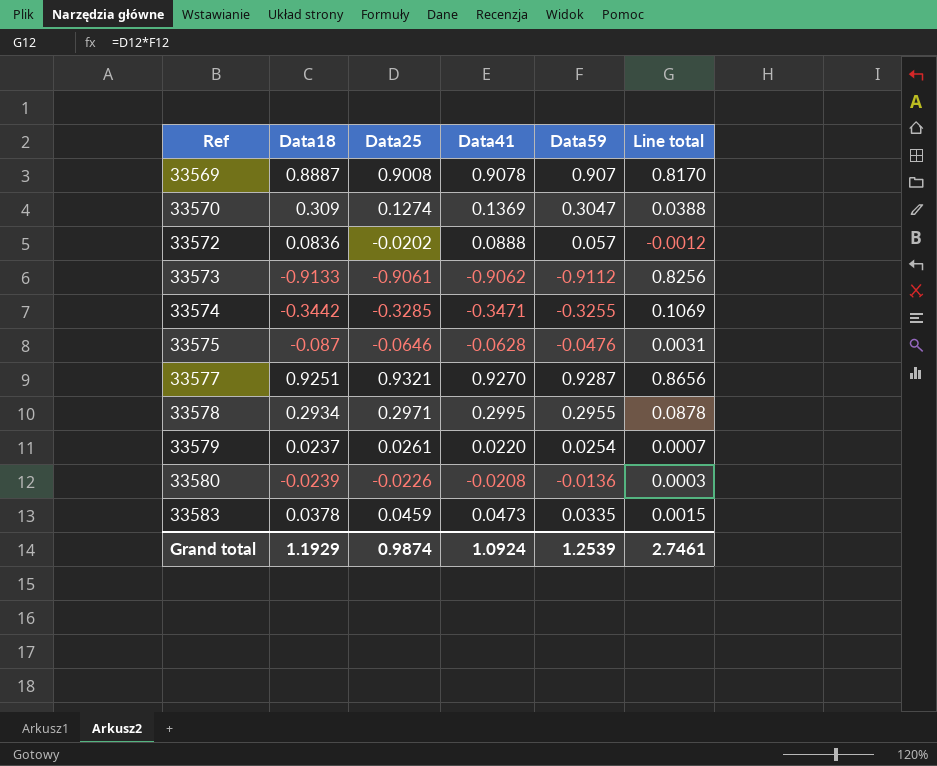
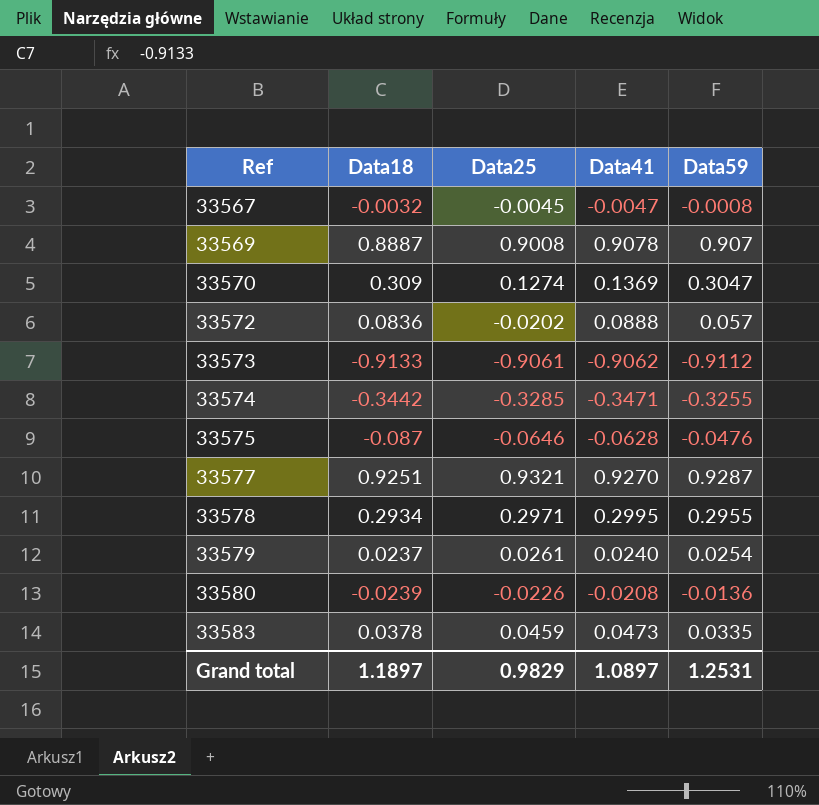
column Line total | formula: [Data25] * [Data59] -> none
row 33567: none -> -0.0032 | -0.0045 | -0.0047 | -0.0008
33579 | Data41: 0.0220 -> 0.0240
Grand total | Data18: 1.1929 -> 1.1897
Grand total | Data25: 0.9874 -> 0.9829
Grand total | Data41: 1.0924 -> 1.0897
Grand total | Data59: 1.2539 -> 1.2531

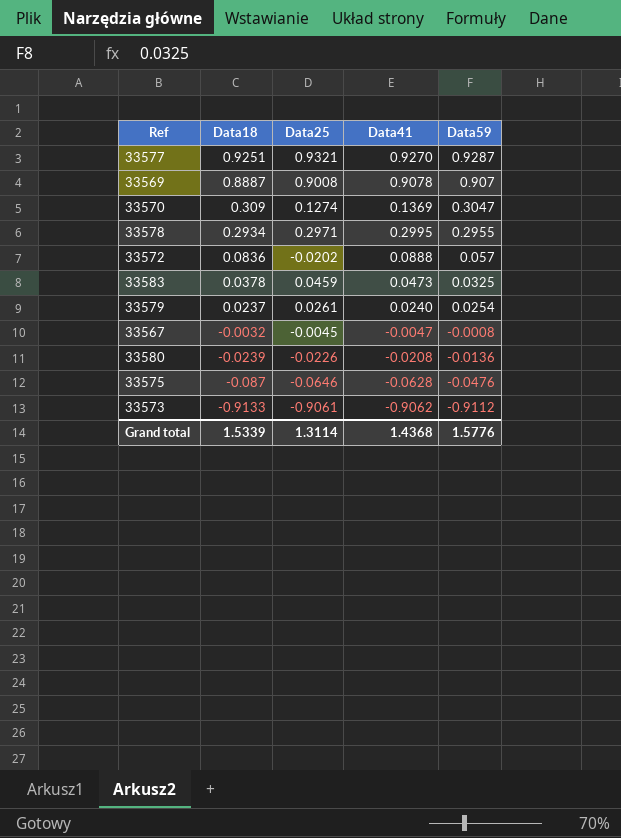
row order: Ref ascending -> Data18 descending
row 33574: -0.3442 | -0.3285 | -0.3471 | -0.3255 -> none
33583 | Data59: 0.0335 -> 0.0325
Grand total | Data18: 1.1897 -> 1.5339
Grand total | Data25: 0.9829 -> 1.3114
Grand total | Data41: 1.0897 -> 1.4368
Grand total | Data59: 1.2531 -> 1.5776

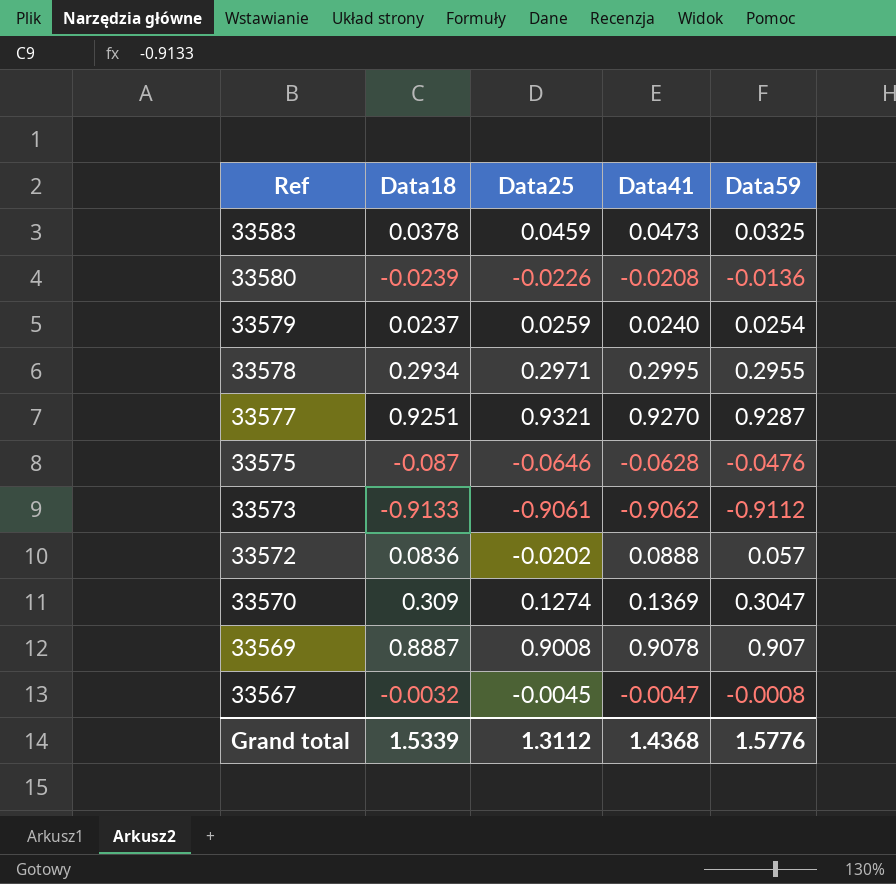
row order: Data18 descending -> Ref descending
33579 | Data25: 0.0261 -> 0.0259
Grand total | Data25: 1.3114 -> 1.3112

